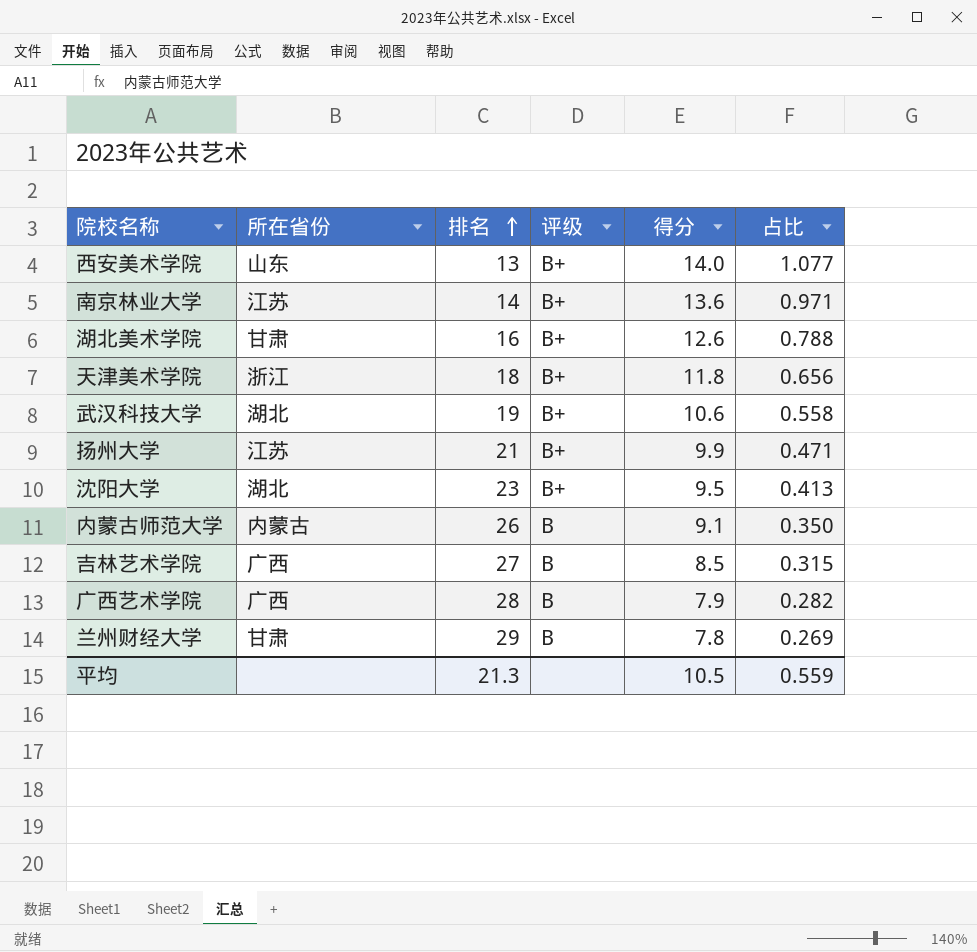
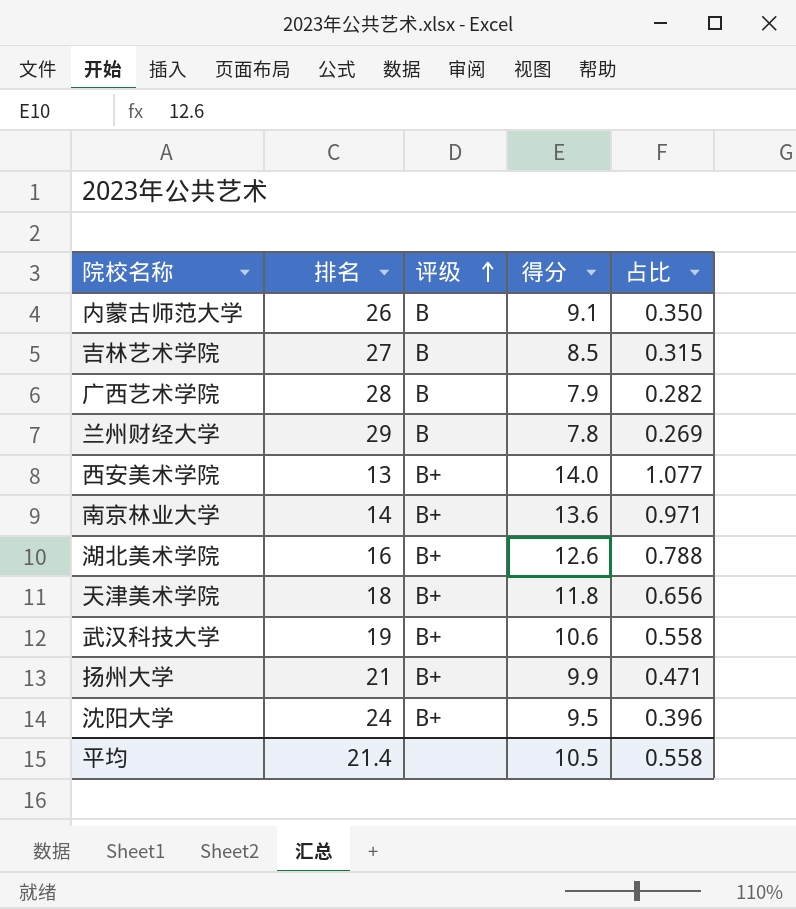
row order: 排名 ascending -> 评级 ascending
column 所在省份 | position: 2 -> none
沈阳大学 | 排名: 23 -> 24
沈阳大学 | 占比: 0.413 -> 0.396
平均 | 排名: 21.3 -> 21.4
平均 | 占比: 0.559 -> 0.558

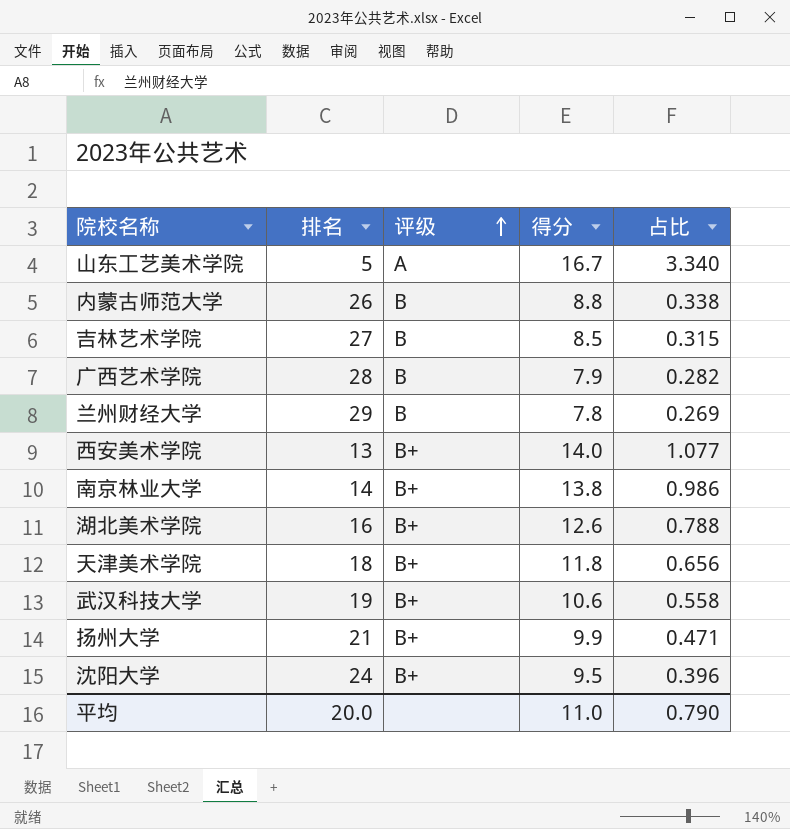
row 山东工艺美术学院: none -> 5 | A | 16.7 | 3.340
内蒙古师范大学 | 得分: 9.1 -> 8.8
内蒙古师范大学 | 占比: 0.350 -> 0.338
南京林业大学 | 得分: 13.6 -> 13.8
南京林业大学 | 占比: 0.971 -> 0.986
平均 | 排名: 21.4 -> 20.0
平均 | 得分: 10.5 -> 11.0
平均 | 占比: 0.558 -> 0.790

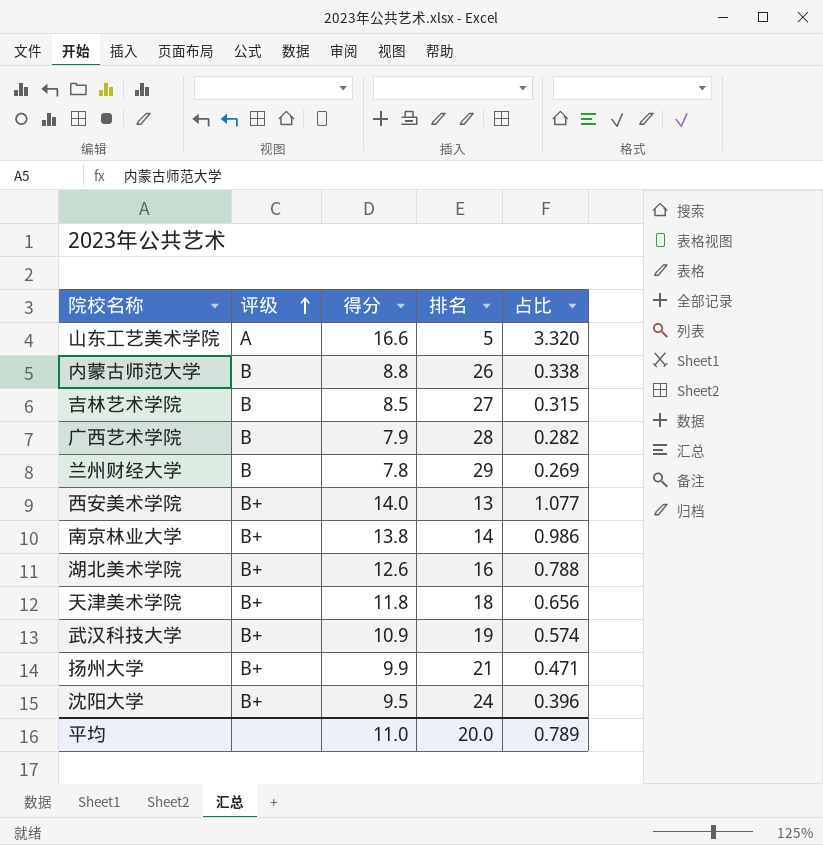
column 排名 | position: 2 -> 4
山东工艺美术学院 | 得分: 16.7 -> 16.6
山东工艺美术学院 | 占比: 3.340 -> 3.320
武汉科技大学 | 得分: 10.6 -> 10.9
武汉科技大学 | 占比: 0.558 -> 0.574
平均 | 占比: 0.790 -> 0.789

